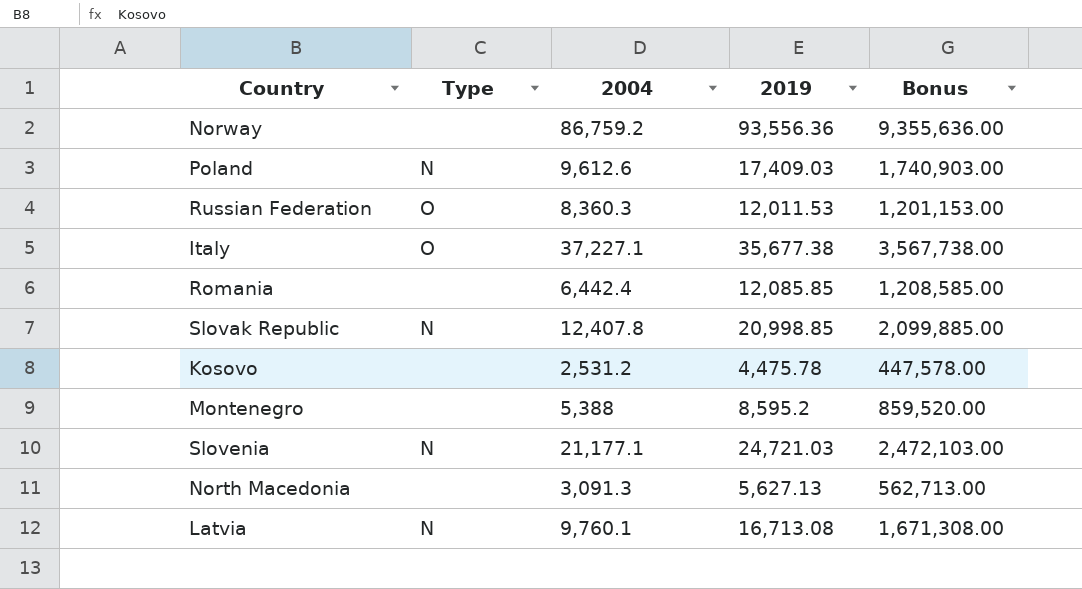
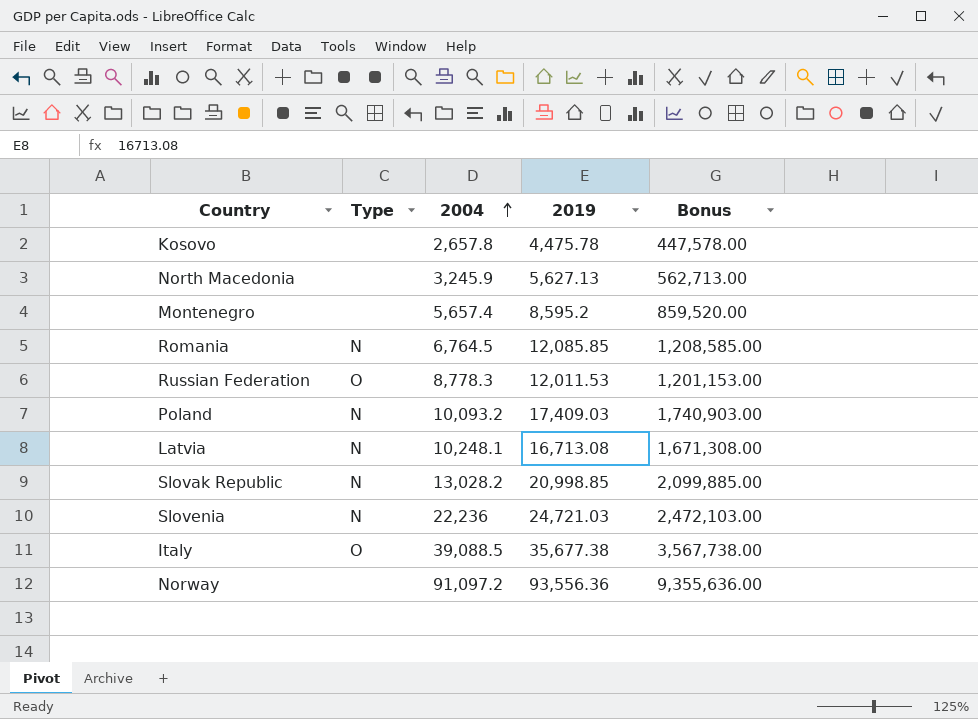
row order: none -> 2004 ascending
Kosovo | 2004: 2,531.2 -> 2,657.8
North Macedonia | 2004: 3,091.3 -> 3,245.9
Montenegro | 2004: 5,388 -> 5,657.4
Romania | Type: none -> N
Romania | 2004: 6,442.4 -> 6,764.5
Russian Federation | 2004: 8,360.3 -> 8,778.3
Poland | 2004: 9,612.6 -> 10,093.2
Latvia | 2004: 9,760.1 -> 10,248.1
Slovak Republic | 2004: 12,407.8 -> 13,028.2
Slovenia | 2004: 21,177.1 -> 22,236
Italy | 2004: 37,227.1 -> 39,088.5
Norway | 2004: 86,759.2 -> 91,097.2

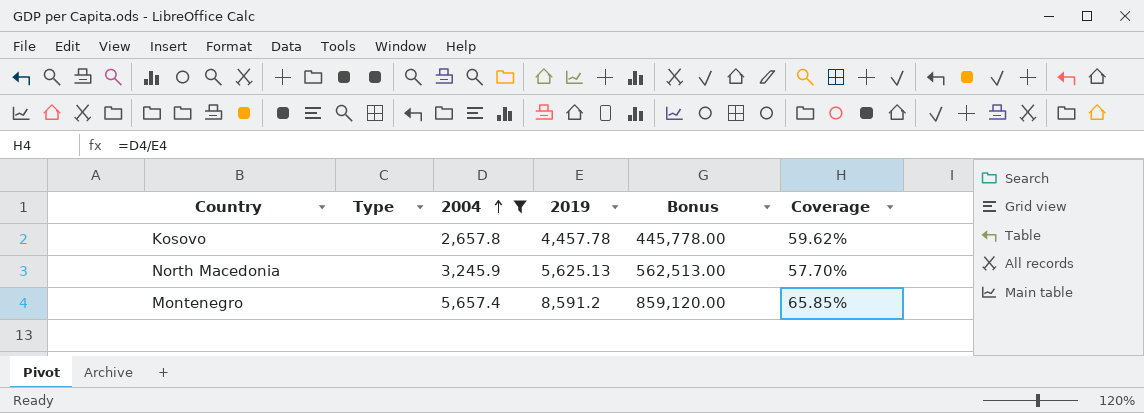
filter: none -> 2004 <= 5,657.4
column Coverage | formula: none -> [2004] / [2019]
Kosovo | 2019: 4,475.78 -> 4,457.78
Kosovo | Bonus: 447,578.00 -> 445,778.00
North Macedonia | 2019: 5,627.13 -> 5,625.13
North Macedonia | Bonus: 562,713.00 -> 562,513.00
Montenegro | 2019: 8,595.2 -> 8,591.2
Montenegro | Bonus: 859,520.00 -> 859,120.00

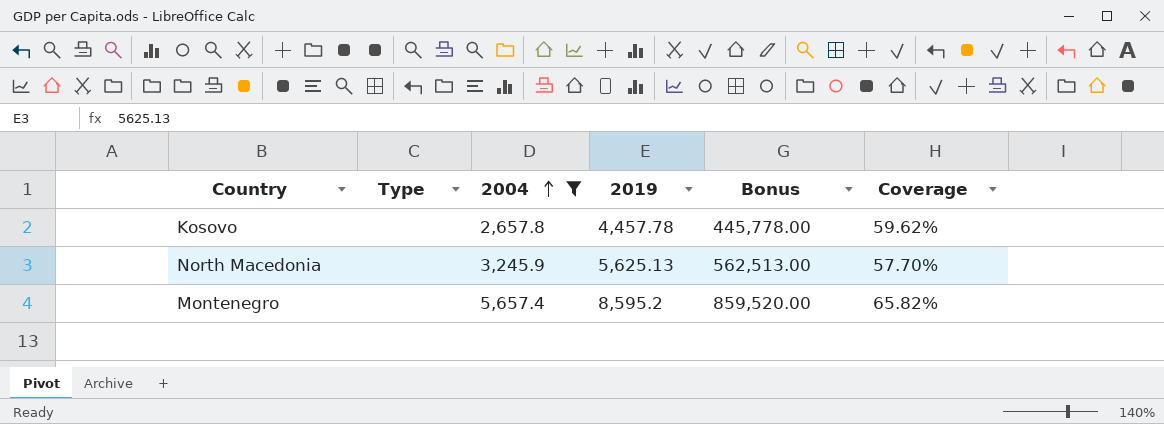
Montenegro | 2019: 8,591.2 -> 8,595.2
Montenegro | Bonus: 859,120.00 -> 859,520.00
Montenegro | Coverage: 65.85% -> 65.82%

